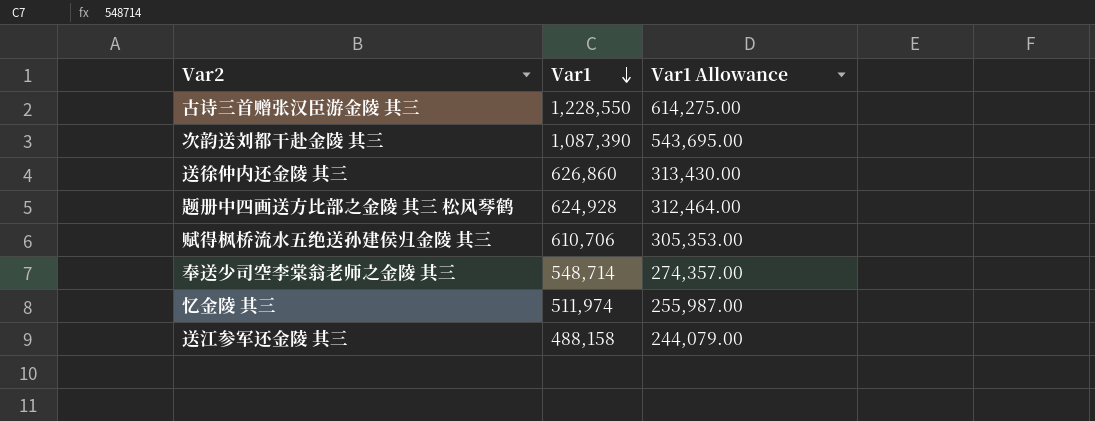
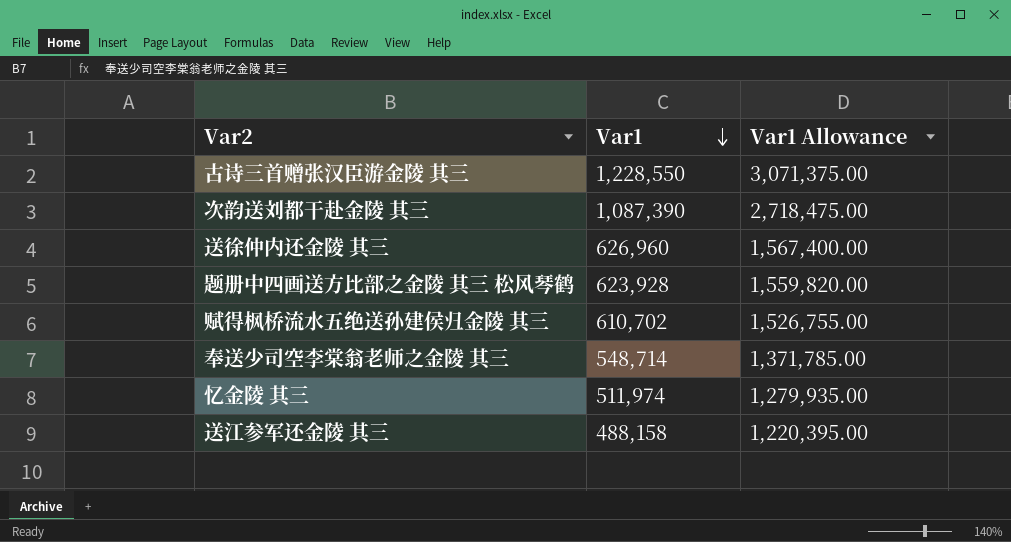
column Var1 Allowance | formula: [Var1] * 0.5 -> [Var1] * 2.5
送徐仲内还金陵 其三 | Var1: 626,860 -> 626,960
题册中四画送方比部之金陵 其三 松风琴鹤 | Var1: 624,928 -> 623,928
赋得枫桥流水五绝送孙建侯归金陵 其三 | Var1: 610,706 -> 610,702

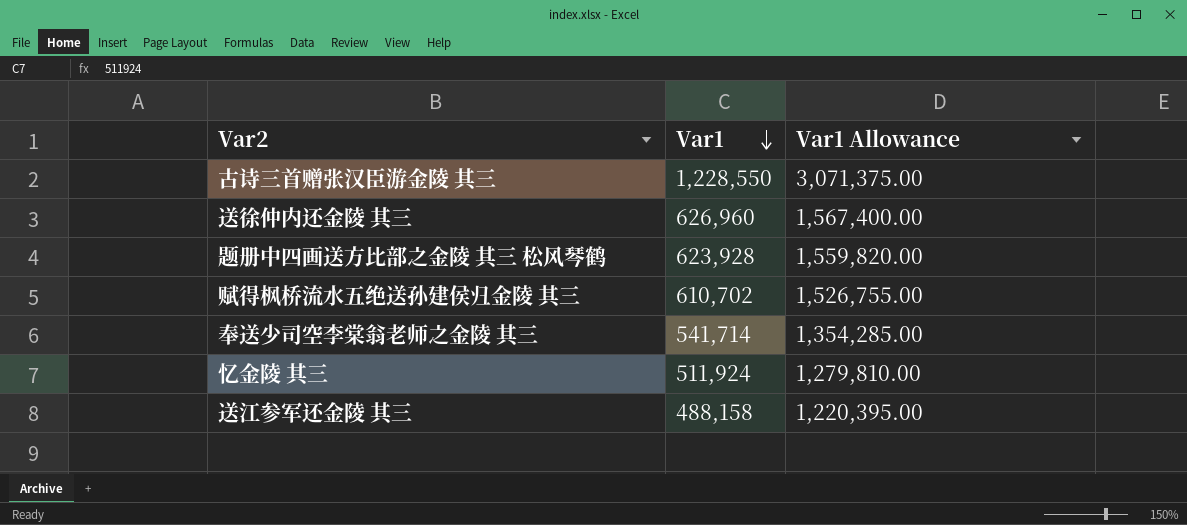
row 次韵送刘都干赴金陵 其三: 1,087,390 | 2,718,475.00 -> none
奉送少司空李棠翁老师之金陵 其三 | Var1: 548,714 -> 541,714
奉送少司空李棠翁老师之金陵 其三 | Var1 Allowance: 1,371,785.00 -> 1,354,285.00
忆金陵 其三 | Var1: 511,974 -> 511,924
忆金陵 其三 | Var1 Allowance: 1,279,935.00 -> 1,279,810.00

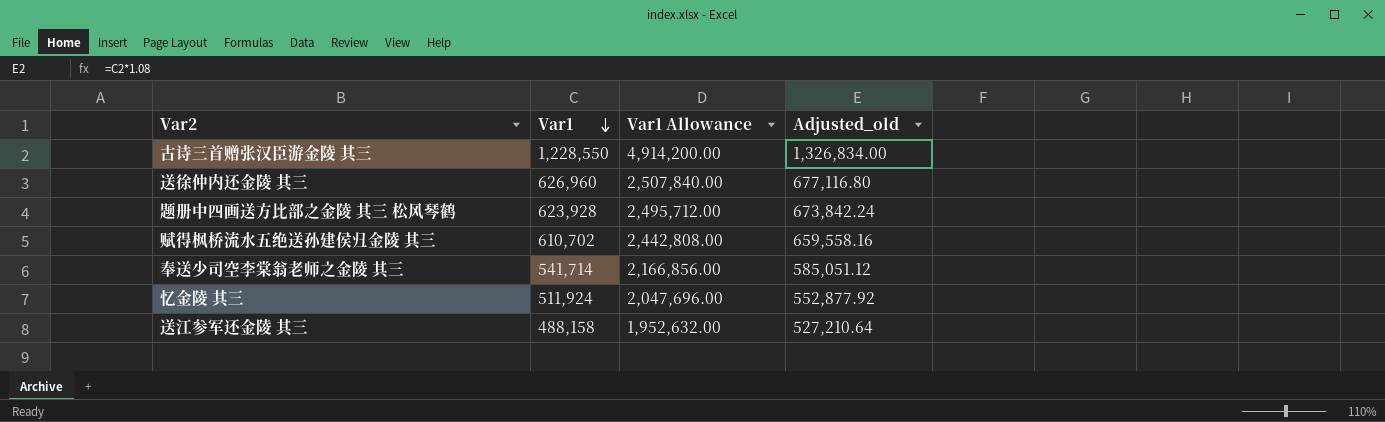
column Var1 Allowance | formula: [Var1] * 2.5 -> [Var1] * 4
column Adjusted_old | formula: none -> [Var1] * 1.08

